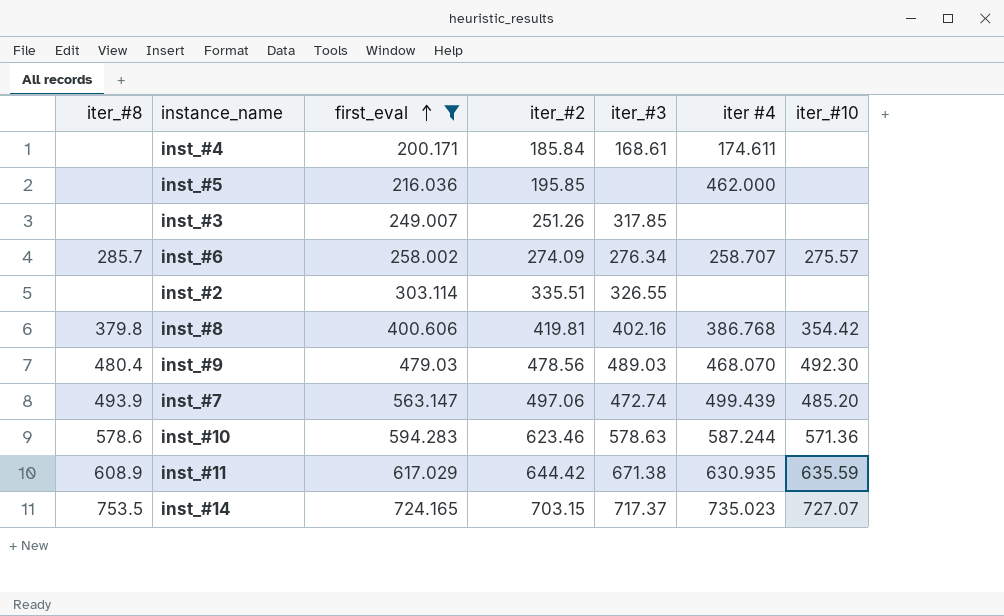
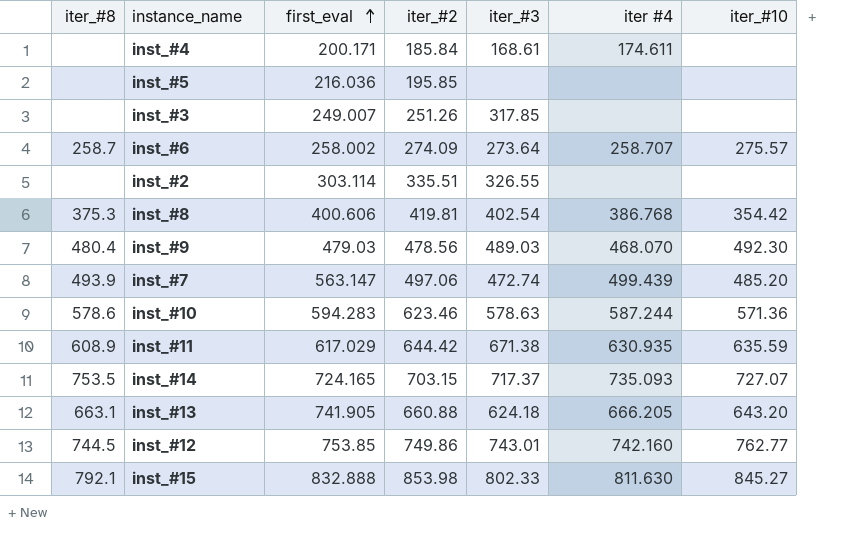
filter: first_eval <= 724.165 -> none
inst_#5 | iter #4: 462.000 -> none
inst_#6 | iter_#8: 285.7 -> 258.7
inst_#6 | iter_#3: 276.34 -> 273.64
inst_#8 | iter_#8: 379.8 -> 375.3
inst_#8 | iter_#3: 402.16 -> 402.54
inst_#14 | iter #4: 735.023 -> 735.093

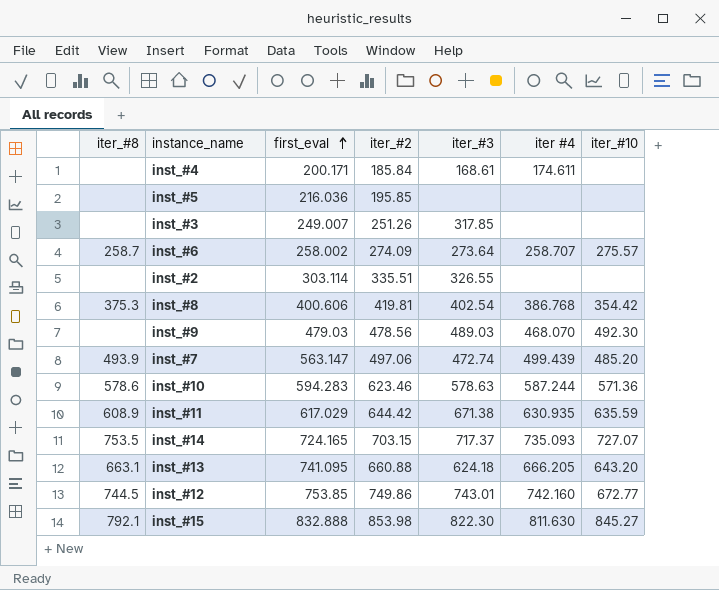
inst_#9 | iter_#8: 480.4 -> none
inst_#13 | first_eval: 741.905 -> 741.095
inst_#12 | iter_#10: 762.77 -> 672.77
inst_#15 | iter_#3: 802.33 -> 822.30

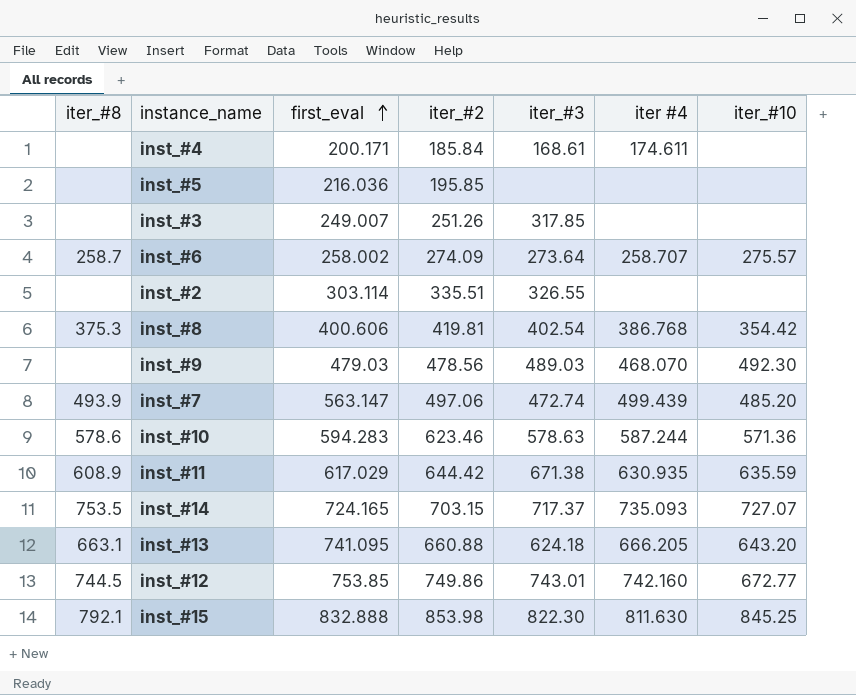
inst_#15 | iter_#10: 845.27 -> 845.25

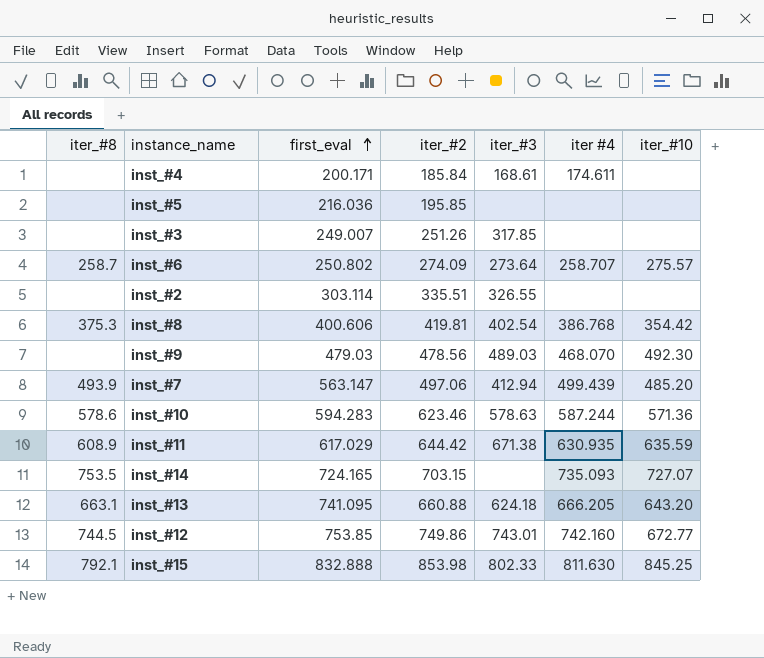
inst_#6 | first_eval: 258.002 -> 250.802
inst_#7 | iter_#3: 472.74 -> 412.94
inst_#14 | iter_#3: 717.37 -> none
inst_#15 | iter_#3: 822.30 -> 802.33

